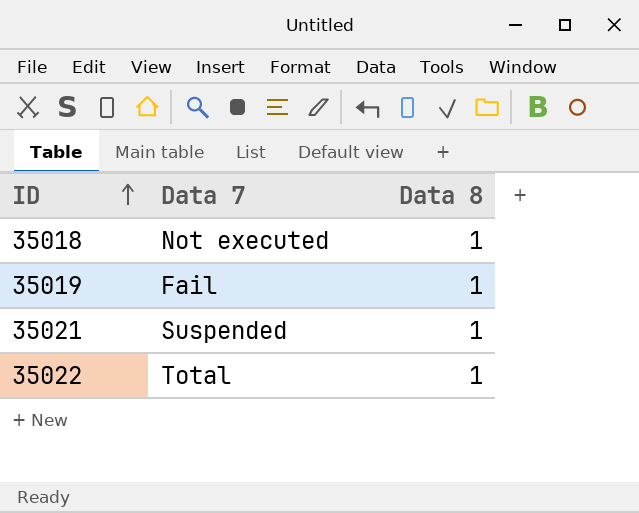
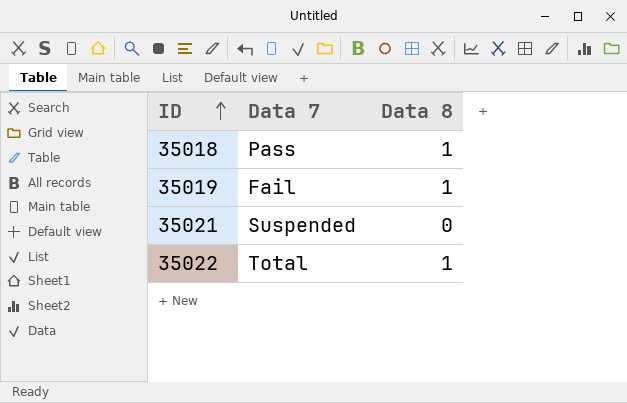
35018 | Data 7: Not executed -> Pass
35021 | Data 8: 1 -> 0

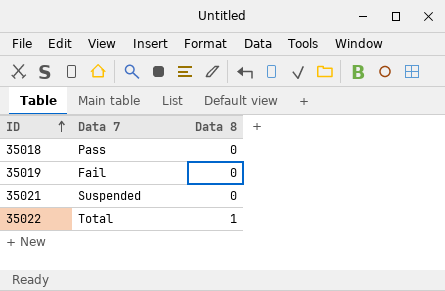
35018 | Data 8: 1 -> 0
35019 | Data 8: 1 -> 0

